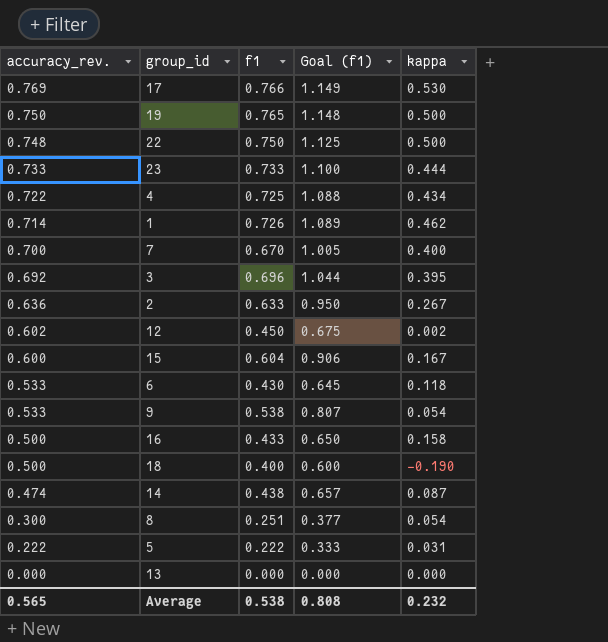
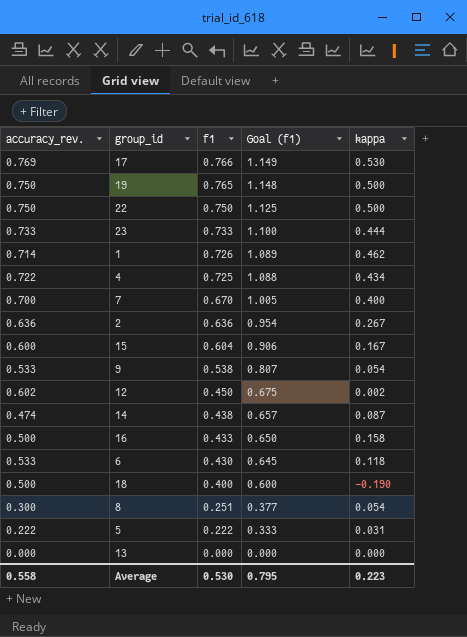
row order: accuracy_rev. descending -> f1 descending
row 3: 0.692 | 0.696 | 1.044 | 0.395 -> none
22 | accuracy_rev.: 0.748 -> 0.750
2 | f1: 0.633 -> 0.636
2 | Goal (f1): 0.950 -> 0.954
Average | accuracy_rev.: 0.565 -> 0.558
Average | f1: 0.538 -> 0.530
Average | Goal (f1): 0.808 -> 0.795
Average | kappa: 0.232 -> 0.223

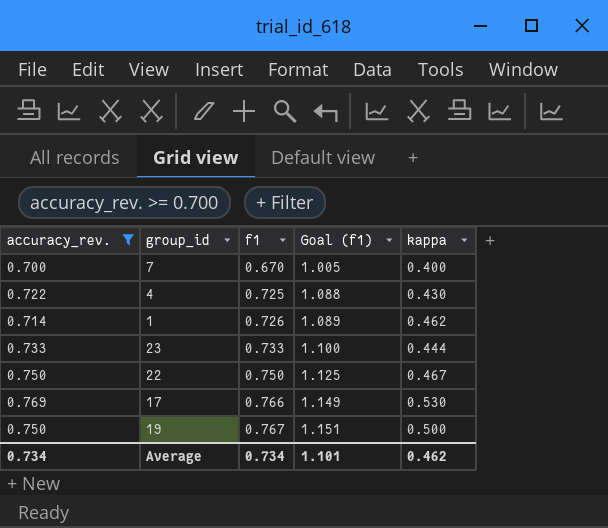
filter: none -> accuracy_rev. >= 0.700
row order: f1 descending -> f1 ascending
4 | kappa: 0.434 -> 0.430
22 | kappa: 0.500 -> 0.467
19 | f1: 0.765 -> 0.767
19 | Goal (f1): 1.148 -> 1.151
Average | accuracy_rev.: 0.558 -> 0.734
Average | f1: 0.530 -> 0.734
Average | Goal (f1): 0.795 -> 1.101
Average | kappa: 0.223 -> 0.462

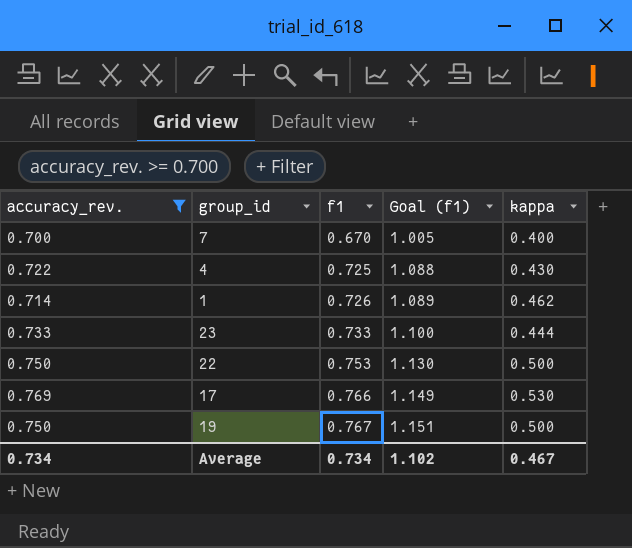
22 | f1: 0.750 -> 0.753
22 | Goal (f1): 1.125 -> 1.130
22 | kappa: 0.467 -> 0.500
Average | Goal (f1): 1.101 -> 1.102
Average | kappa: 0.462 -> 0.467

